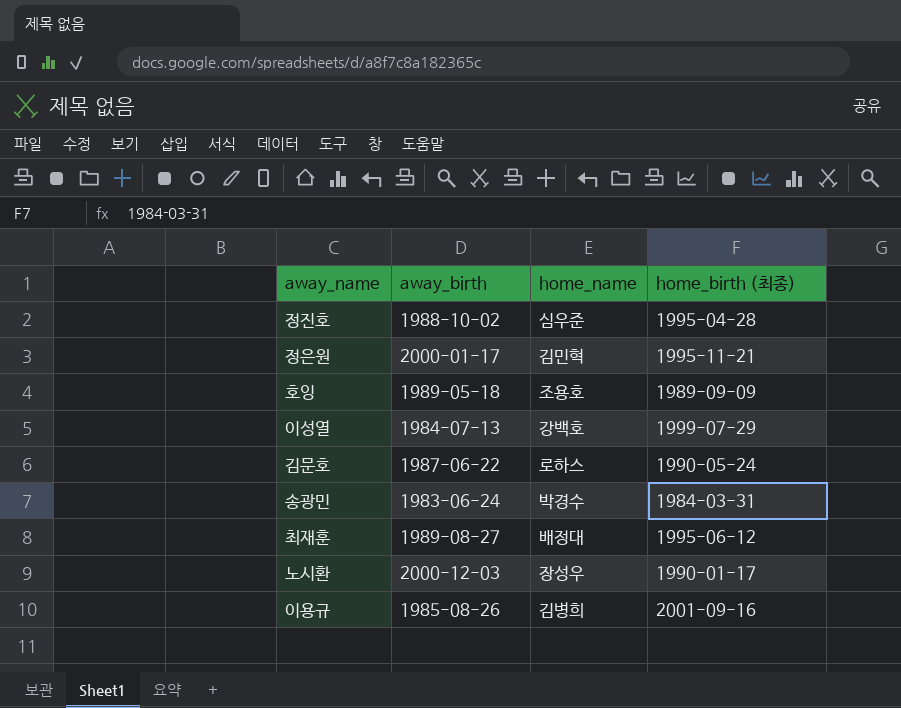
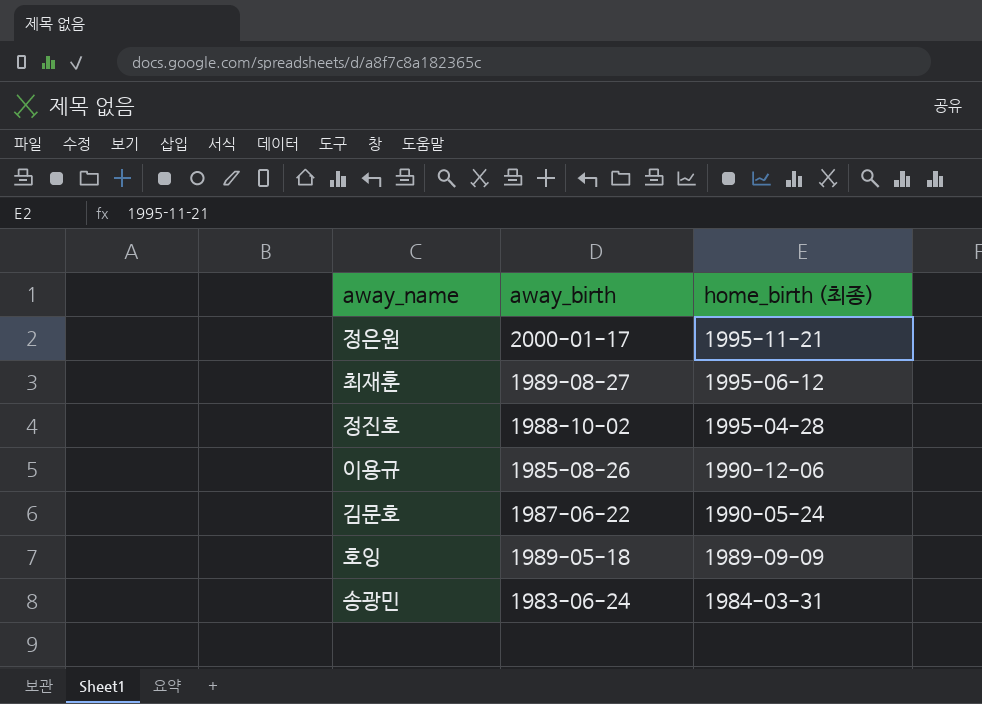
row order: none -> home_birth (최종) descending
column home_name | position: 3 -> none
row 이성열: 1984-07-13 | 강백호 | 1999-07-29 -> none
row 노시환: 2000-12-03 | 장성우 | 1990-01-17 -> none
이용규 | home_birth (최종): 2001-09-16 -> 1990-12-06

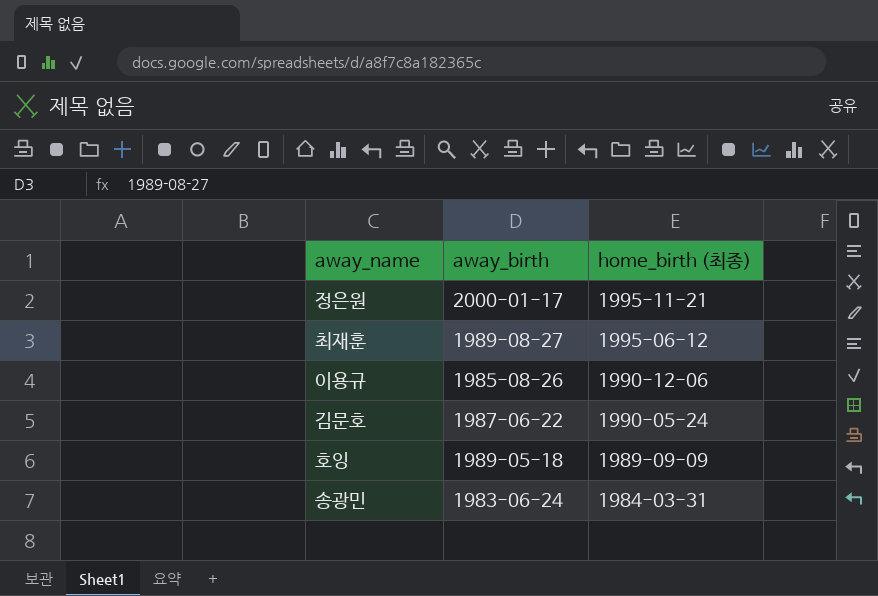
row 정진호: 1988-10-02 | 1995-04-28 -> none

